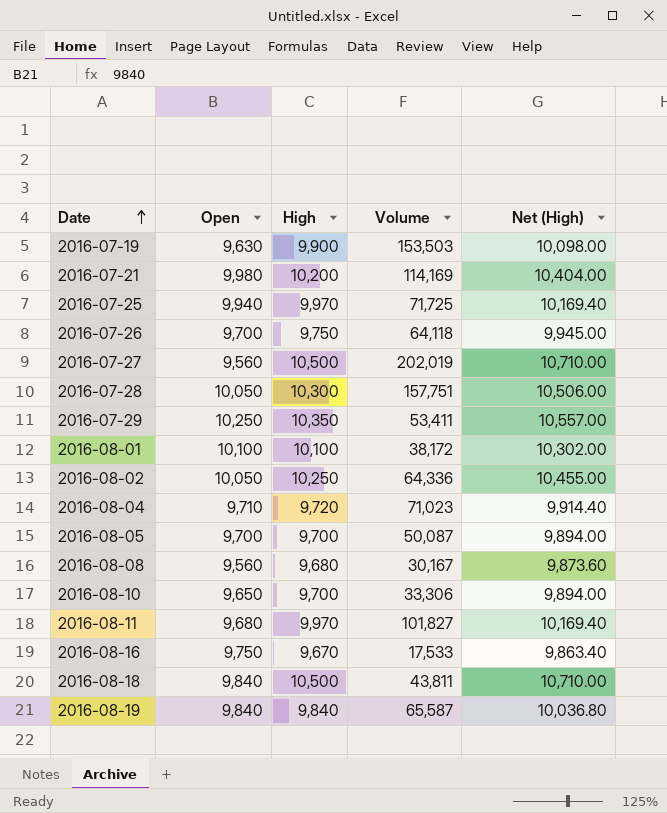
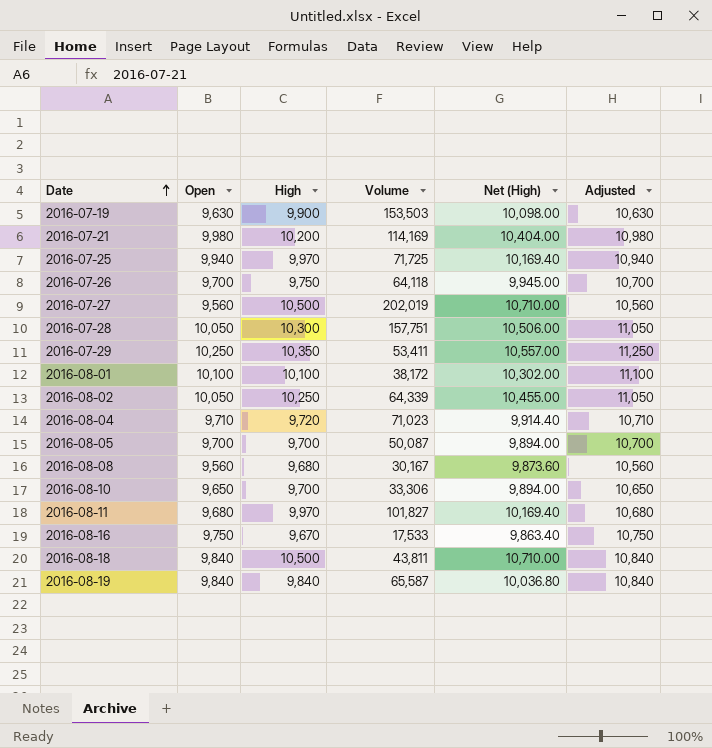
column Adjusted | formula: none -> [Open] + 1000
2016-08-02 | Volume: 64,336 -> 64,339

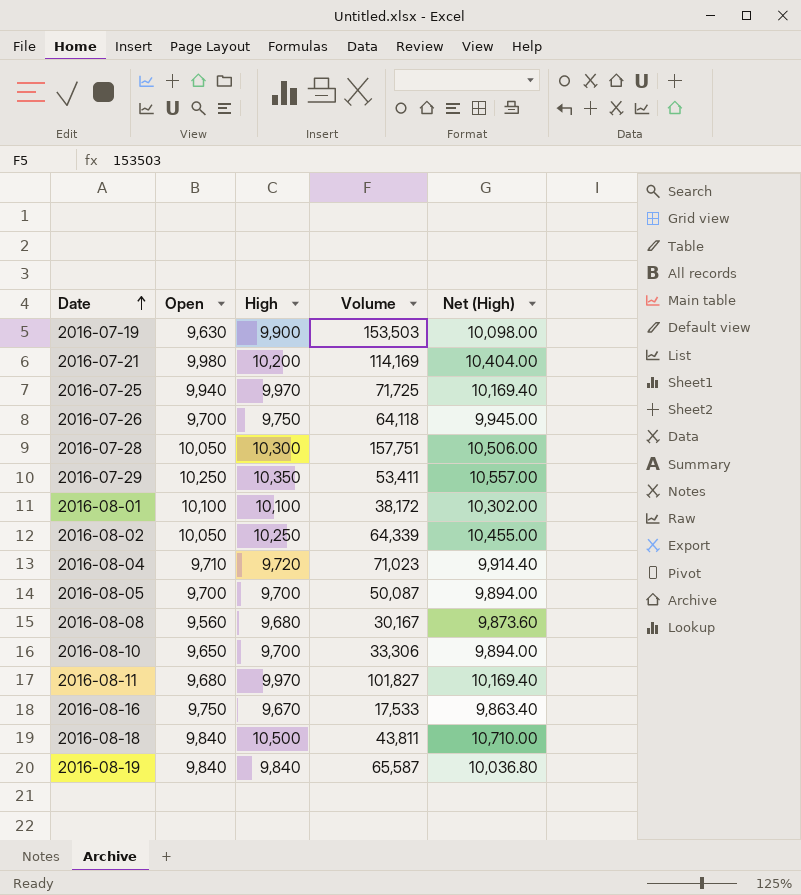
column Adjusted | formula: [Open] + 1000 -> none
row 2016-07-27: 9,560 | 10,500 | 202,019 | 10,710.00 | 10,560 -> none

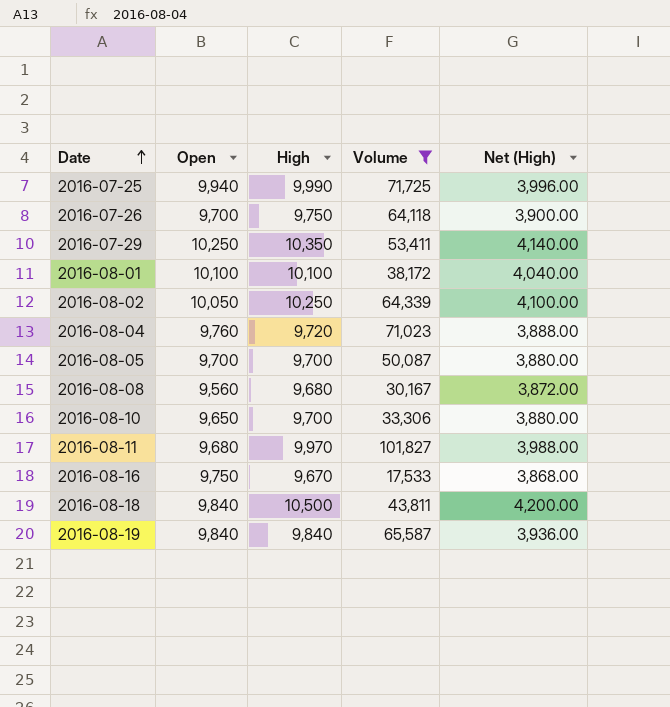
filter: none -> Volume <= 101,827
column Net (High) | formula: [High] * 1.02 -> [High] * 0.4
2016-07-25 | High: 9,970 -> 9,990
2016-08-04 | Open: 9,710 -> 9,760

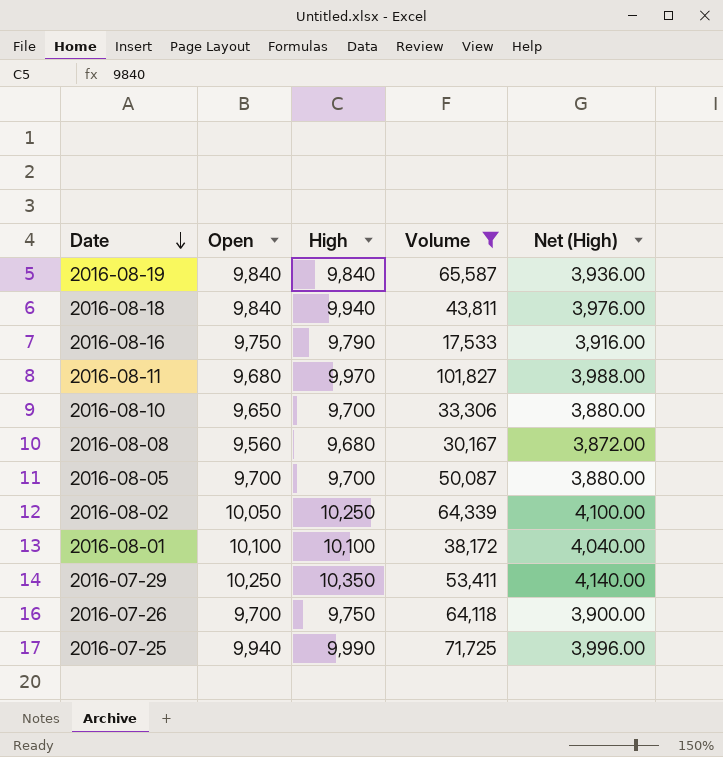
row order: Date ascending -> Date descending
row 2016-08-04: 9,760 | 9,720 | 71,023 | 3,888.00 -> none
2016-08-18 | High: 10,500 -> 9,940
2016-08-18 | Net (High): 4,200.00 -> 3,976.00
2016-08-16 | High: 9,670 -> 9,790
2016-08-16 | Net (High): 3,868.00 -> 3,916.00

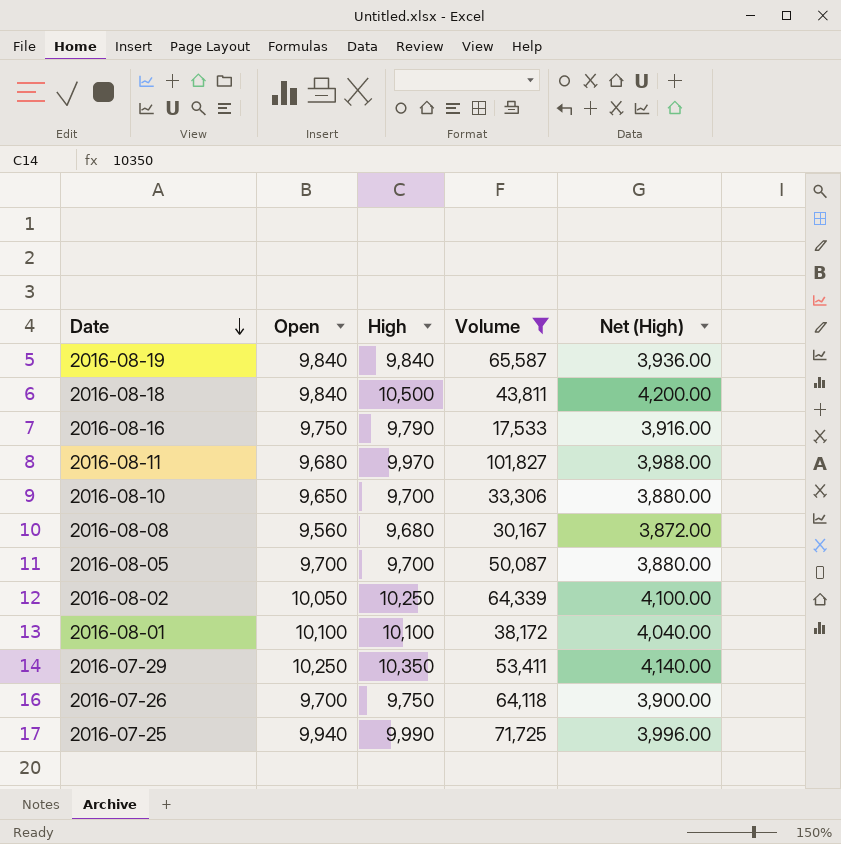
2016-08-18 | High: 9,940 -> 10,500
2016-08-18 | Net (High): 3,976.00 -> 4,200.00

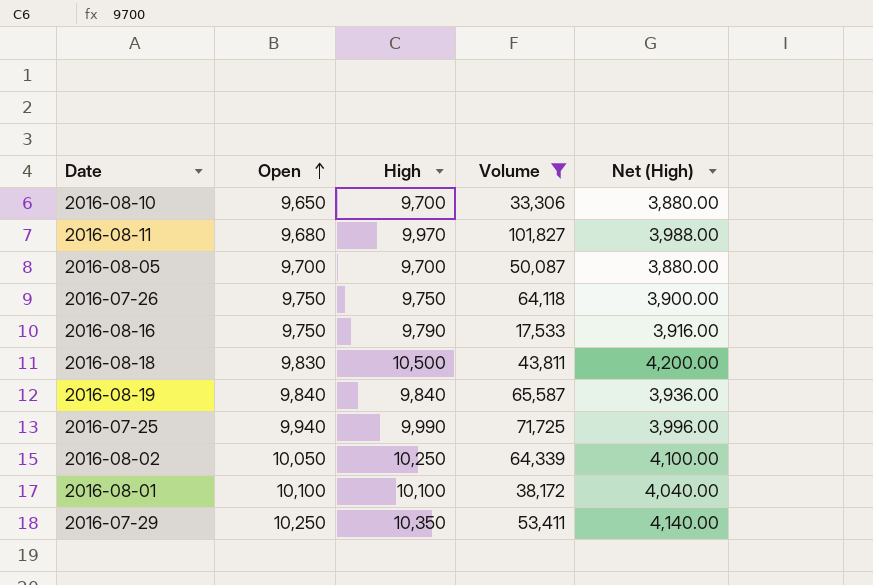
row order: Date descending -> Open ascending
row 2016-08-08: 9,560 | 9,680 | 30,167 | 3,872.00 -> none
2016-07-26 | Open: 9,700 -> 9,750
2016-08-18 | Open: 9,840 -> 9,830

